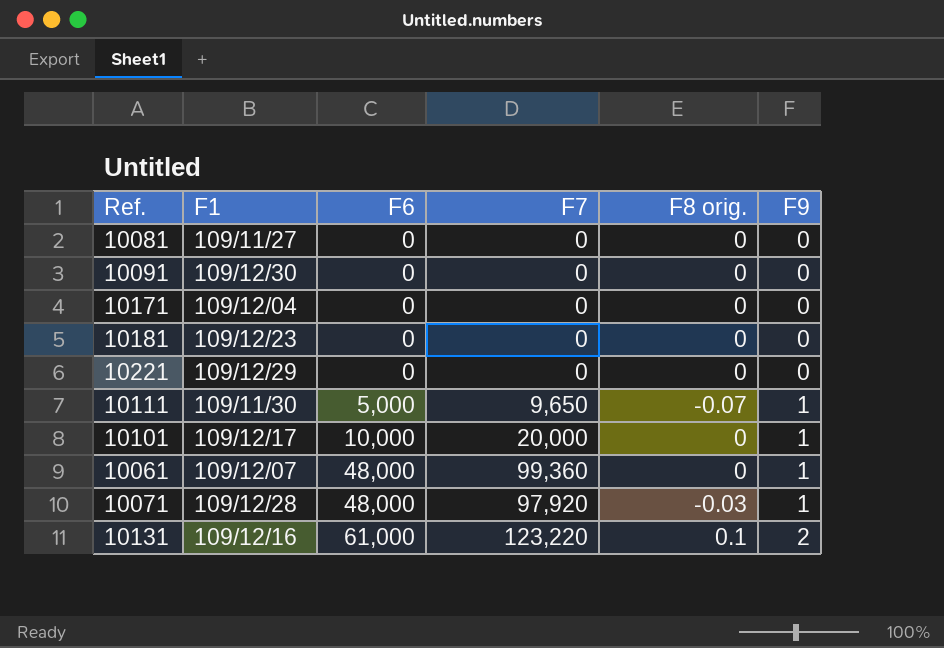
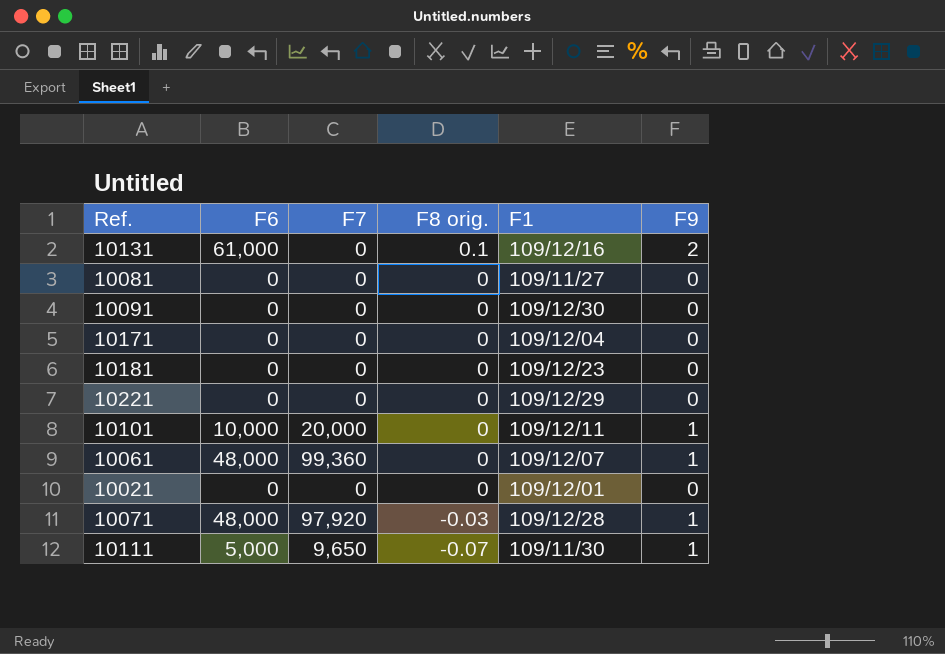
row order: F6 ascending -> F8 orig. descending
column F1 | position: 2 -> 5
10131 | F7: 123,220 -> 0
10101 | F1: 109/12/17 -> 109/12/11
row 10021: none -> 0 | 0 | 0 | 109/12/01 | 0

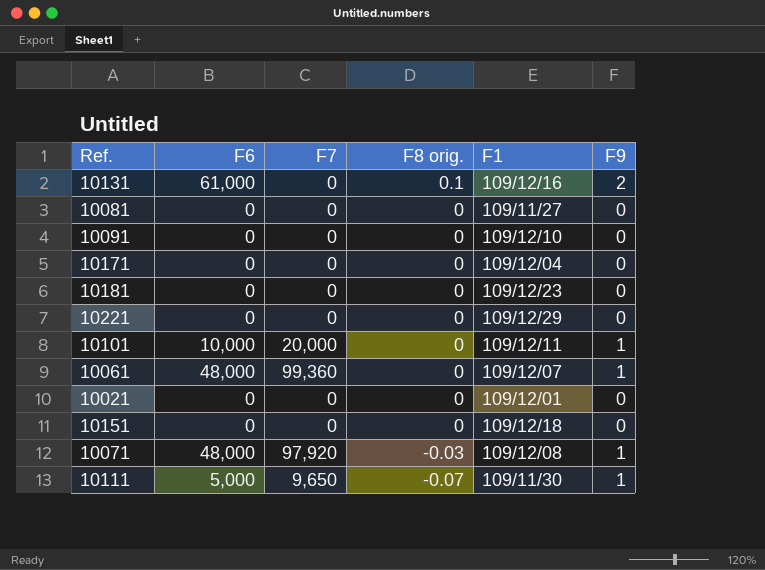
10091 | F1: 109/12/30 -> 109/12/10
row 10151: none -> 0 | 0 | 0 | 109/12/18 | 0
10071 | F1: 109/12/28 -> 109/12/08

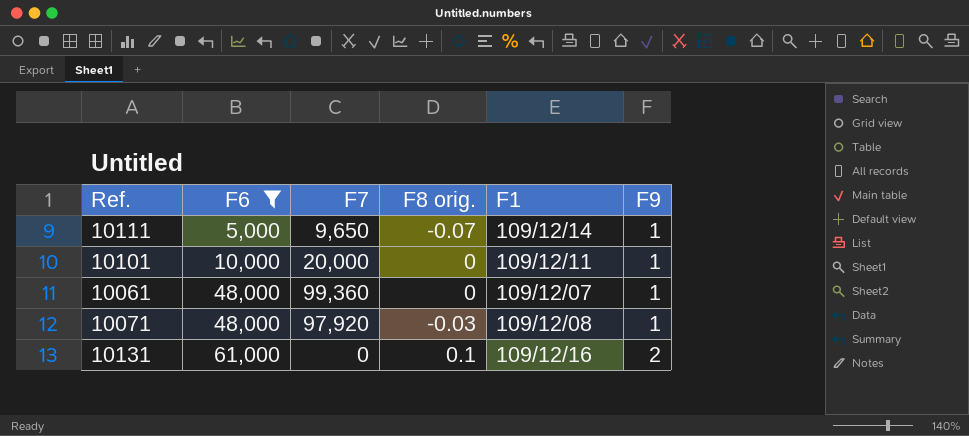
filter: none -> F6 != 0
row order: F8 orig. descending -> F6 ascending
10111 | F1: 109/11/30 -> 109/12/14

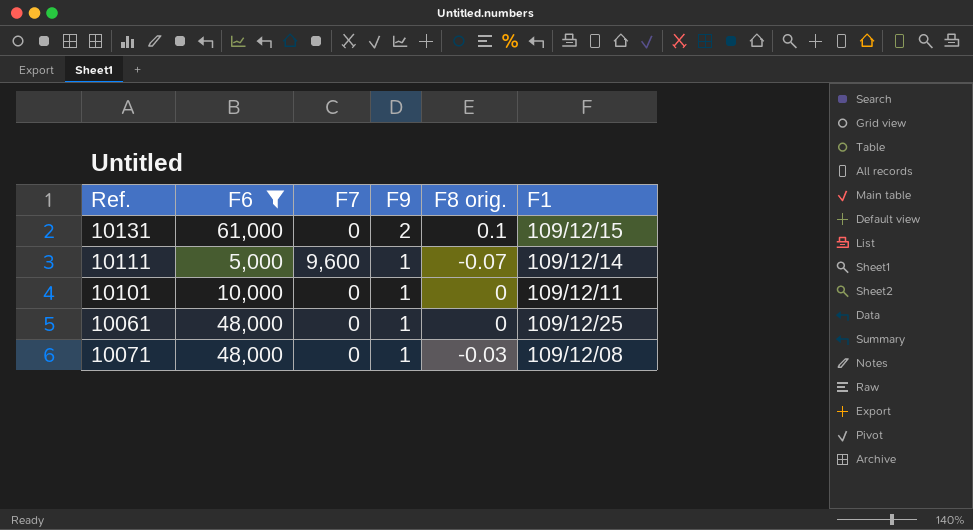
row order: F6 ascending -> F9 descending
column F9 | position: 6 -> 4
10131 | F1: 109/12/16 -> 109/12/15
10111 | F7: 9,650 -> 9,600
10101 | F7: 20,000 -> 0
10061 | F7: 99,360 -> 0
10061 | F1: 109/12/07 -> 109/12/25
10071 | F7: 97,920 -> 0

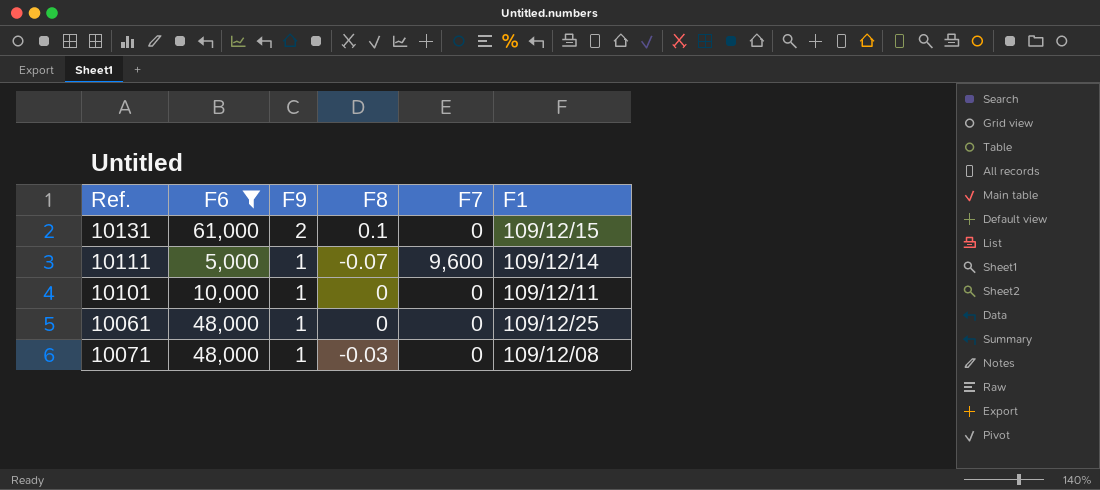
column name: F8 orig. -> F8
column F7 | position: 3 -> 5

